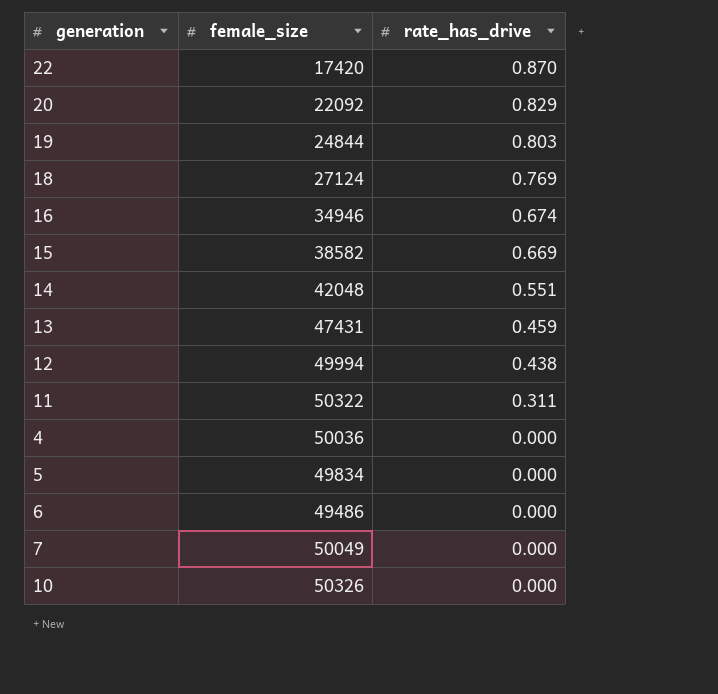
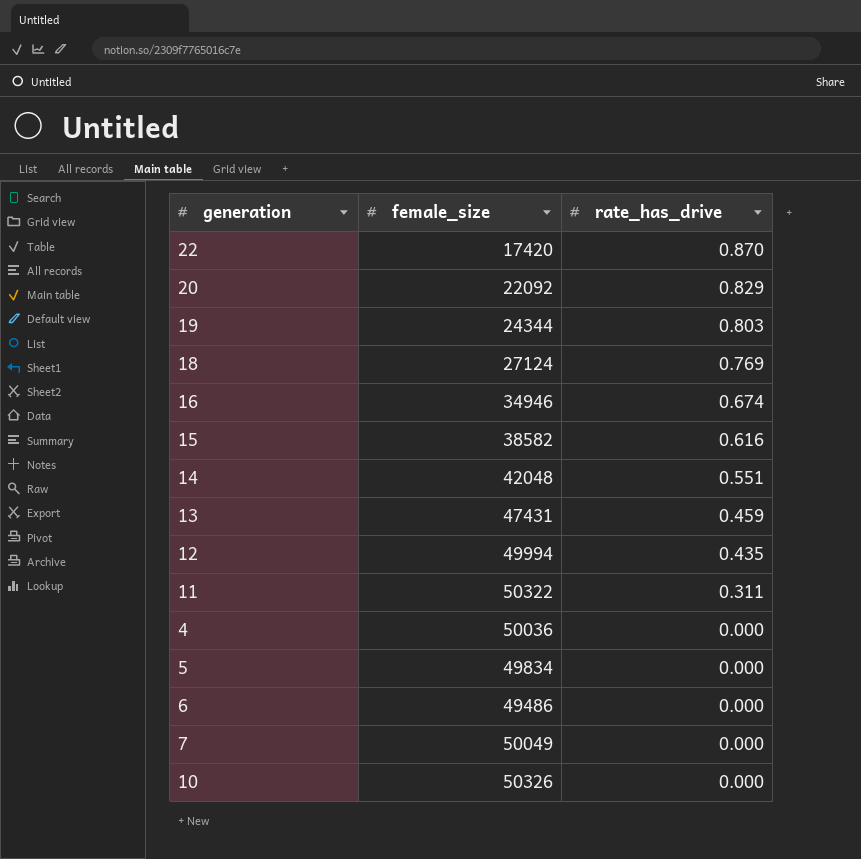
19 | female_size: 24844 -> 24344
15 | rate_has_drive: 0.669 -> 0.616
12 | rate_has_drive: 0.438 -> 0.435

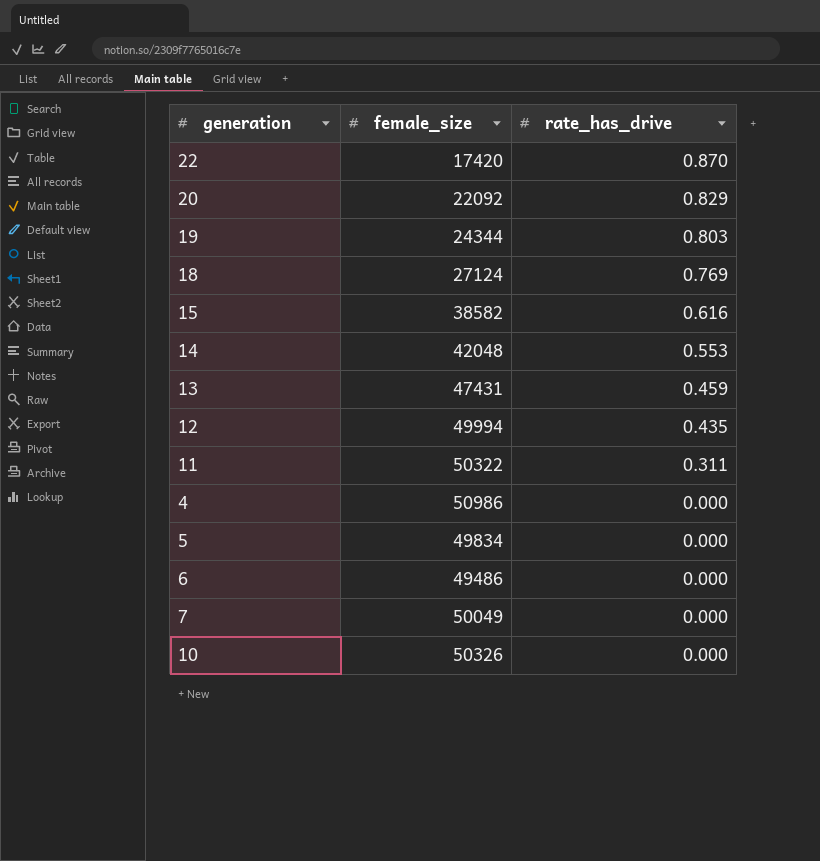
row 16: 34946 | 0.674 -> none
14 | rate_has_drive: 0.551 -> 0.553
4 | female_size: 50036 -> 50986

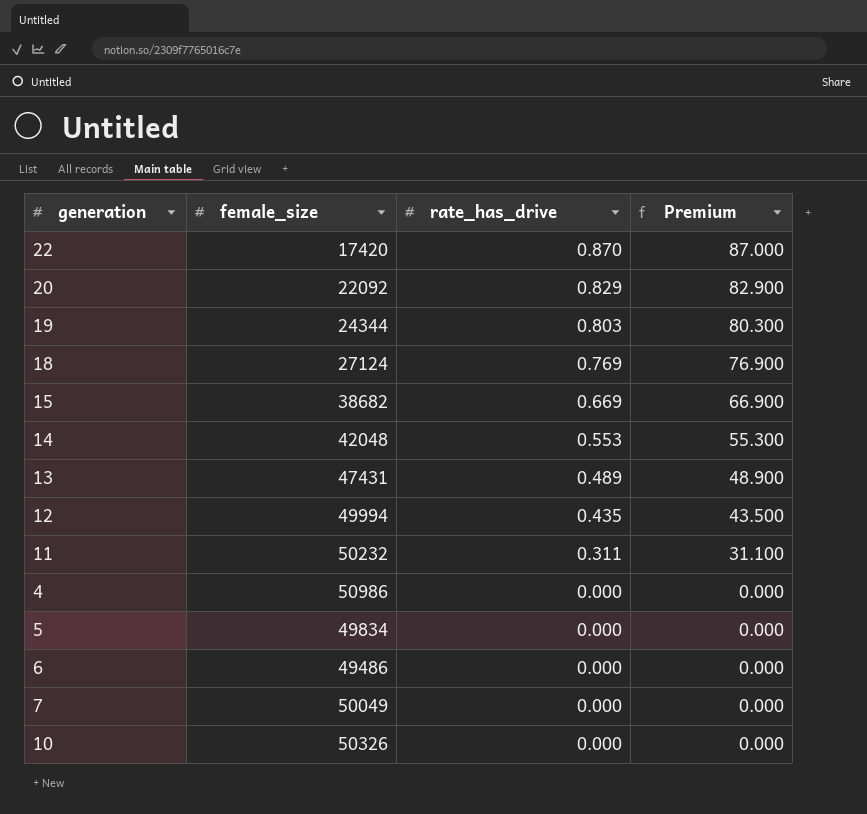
column Premium | formula: none -> [rate_has_drive] * 100
15 | female_size: 38582 -> 38682
15 | rate_has_drive: 0.616 -> 0.669
13 | rate_has_drive: 0.459 -> 0.489
11 | female_size: 50322 -> 50232

